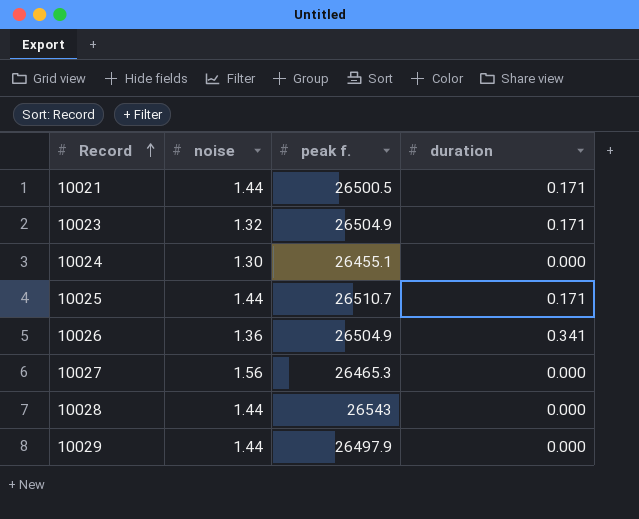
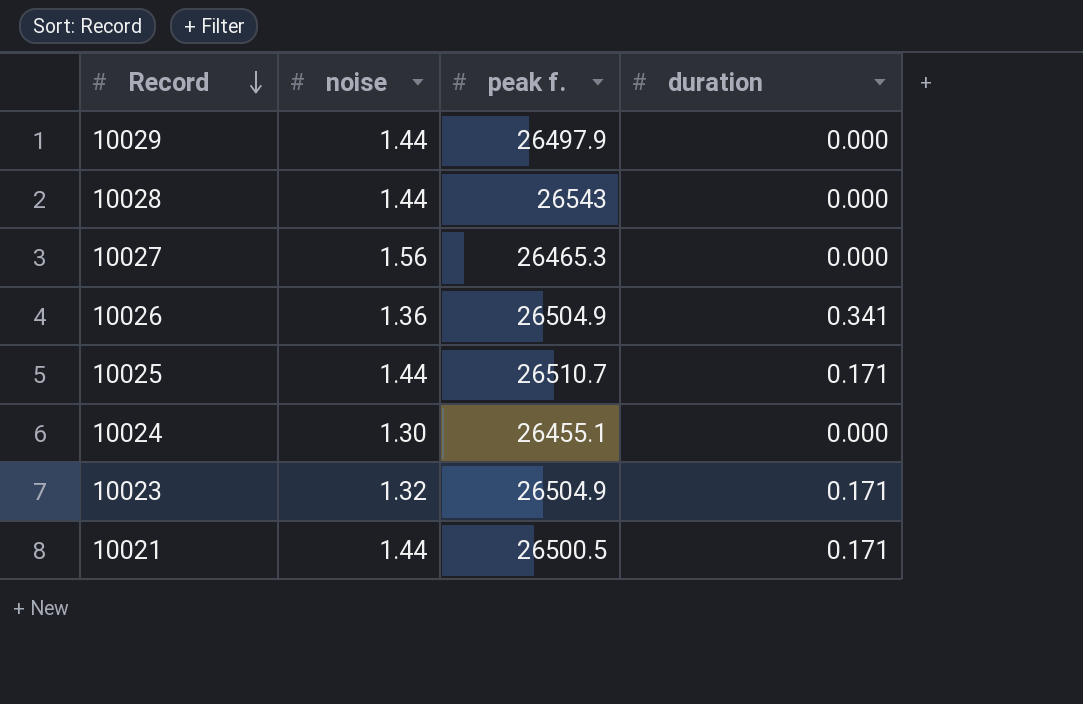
row order: Record ascending -> Record descending

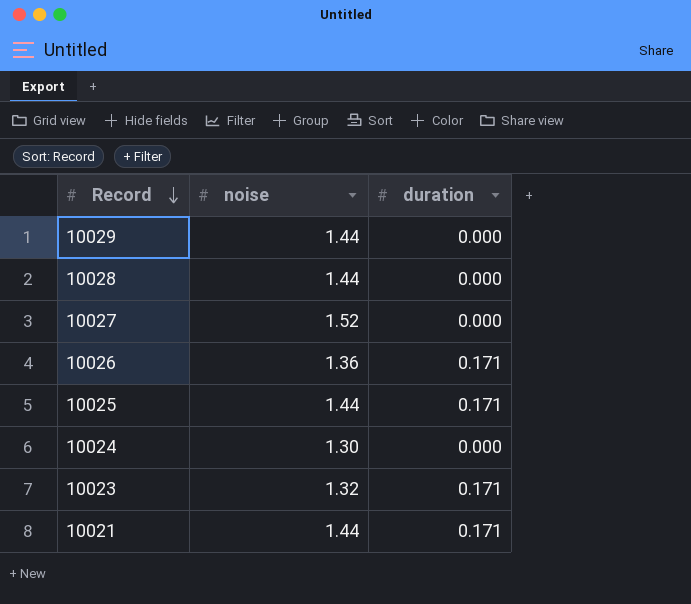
column peak f. | position: 3 -> none
10027 | noise: 1.56 -> 1.52
10026 | duration: 0.341 -> 0.171

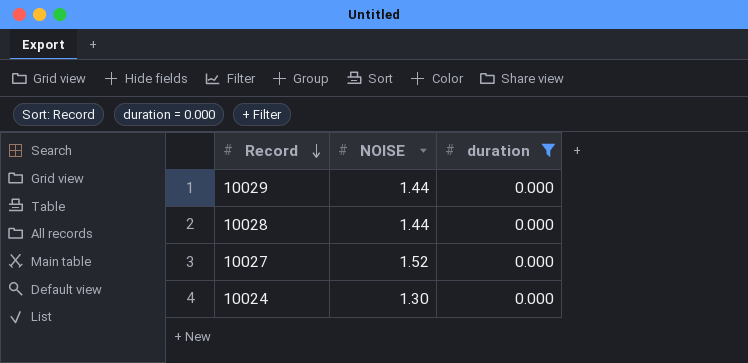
filter: none -> duration = 0.000
column name: noise -> NOISE

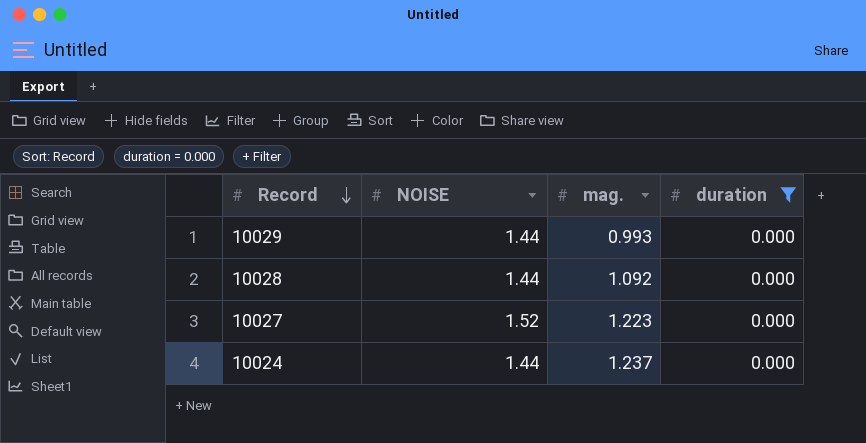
column mag. | position: none -> 3
10024 | NOISE: 1.30 -> 1.44

